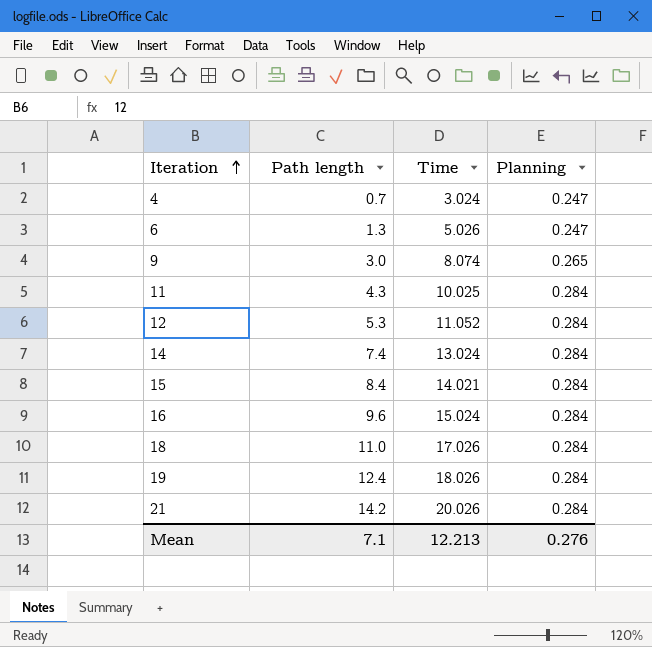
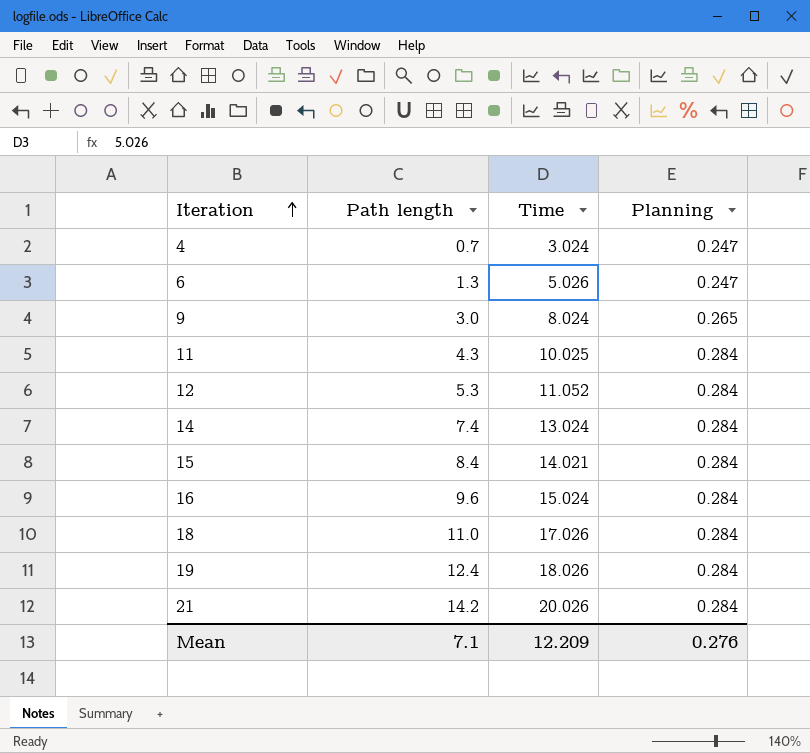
9 | Time: 8.074 -> 8.024
Mean | Time: 12.213 -> 12.209

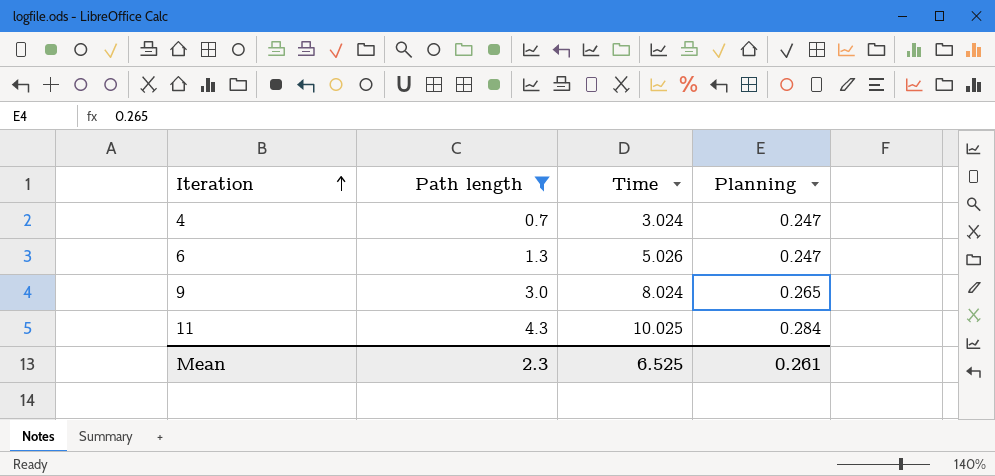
filter: none -> Path length <= 4.3
Mean | Path length: 7.1 -> 2.3
Mean | Time: 12.209 -> 6.525
Mean | Planning: 0.276 -> 0.261

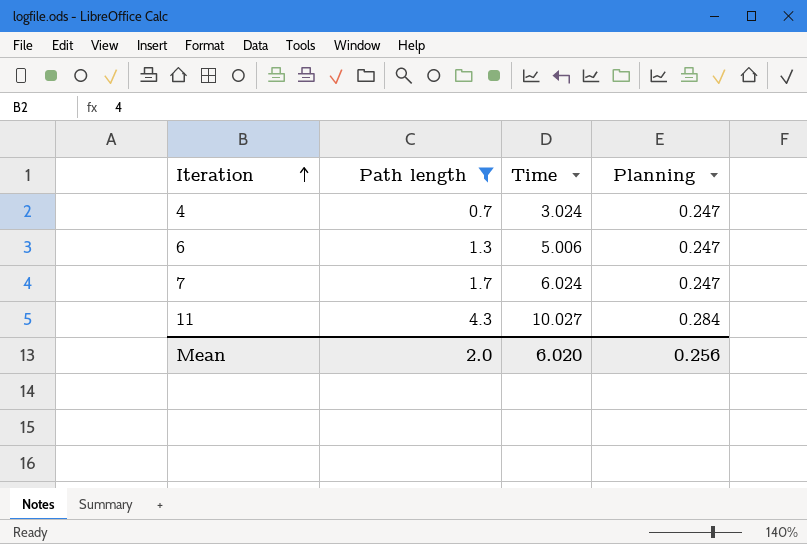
row 9: 3.0 | 8.024 | 0.265 -> none
6 | Time: 5.026 -> 5.006
row 7: none -> 1.7 | 6.024 | 0.247
11 | Time: 10.025 -> 10.027
Mean | Path length: 2.3 -> 2.0
Mean | Time: 6.525 -> 6.020
Mean | Planning: 0.261 -> 0.256

